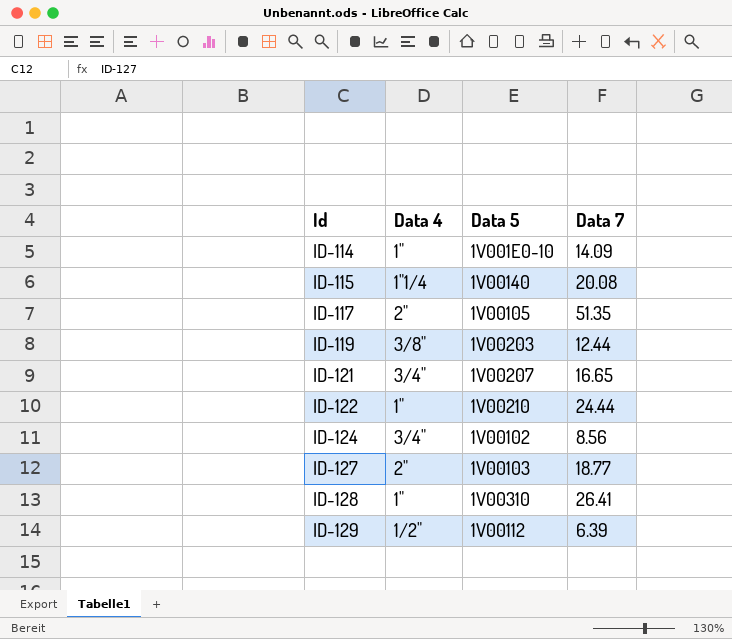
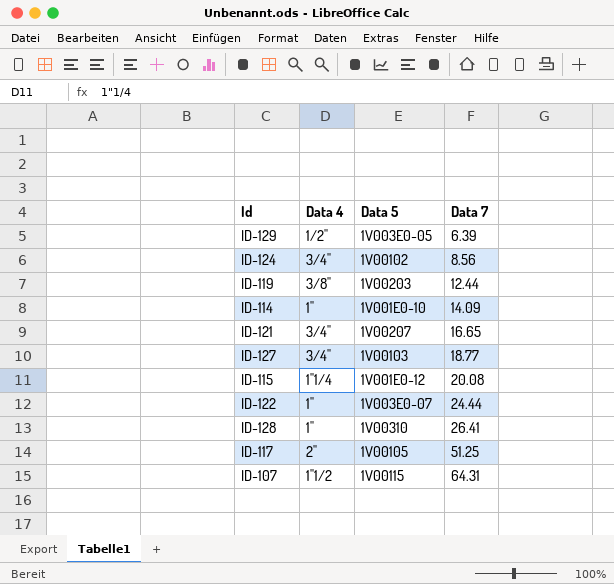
row order: Id ascending -> Data 7 ascending
ID-129 | Data 5: 1V00112 -> 1V003E0-05
ID-127 | Data 4: 2" -> 3/4"
ID-115 | Data 5: 1V00140 -> 1V001E0-12
ID-122 | Data 5: 1V00210 -> 1V003E0-07
ID-117 | Data 7: 51.35 -> 51.25
row ID-107: none -> 1"1/2 | 1V00115 | 64.31

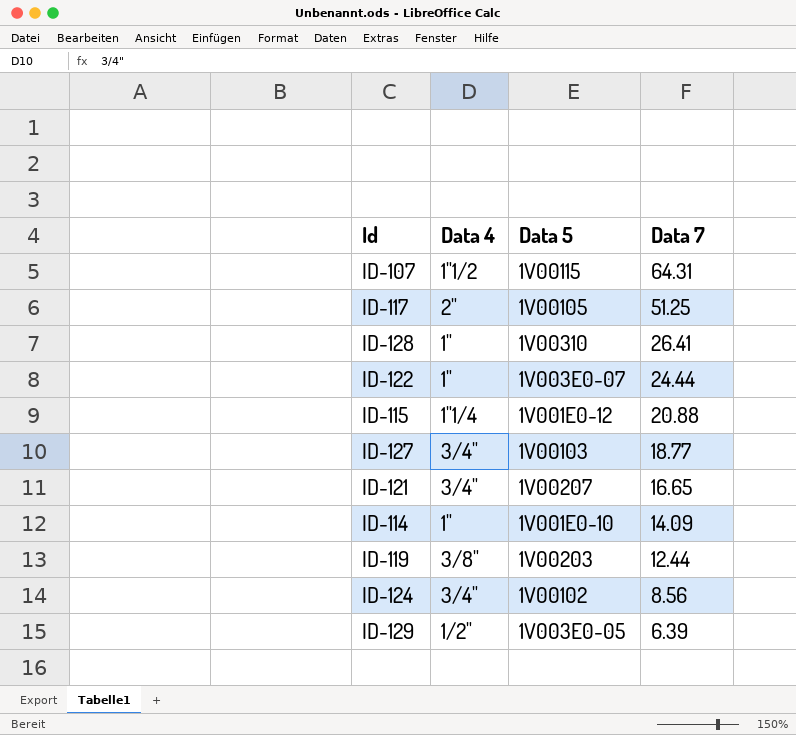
row order: Data 7 ascending -> Data 7 descending
ID-115 | Data 7: 20.08 -> 20.88

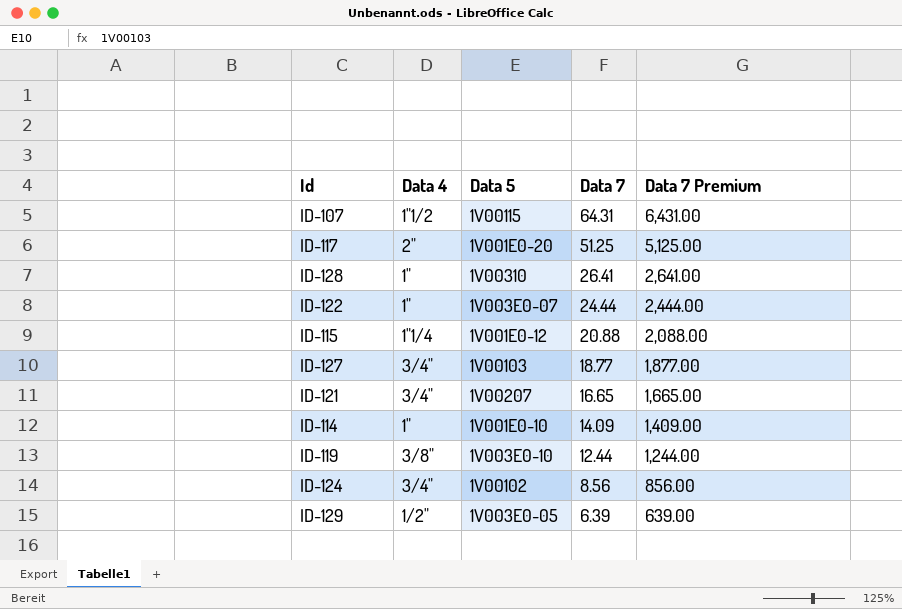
column Data 7 Premium | formula: none -> [Data 7] * 100
ID-117 | Data 5: 1V00105 -> 1V001E0-20
ID-119 | Data 5: 1V00203 -> 1V003E0-10

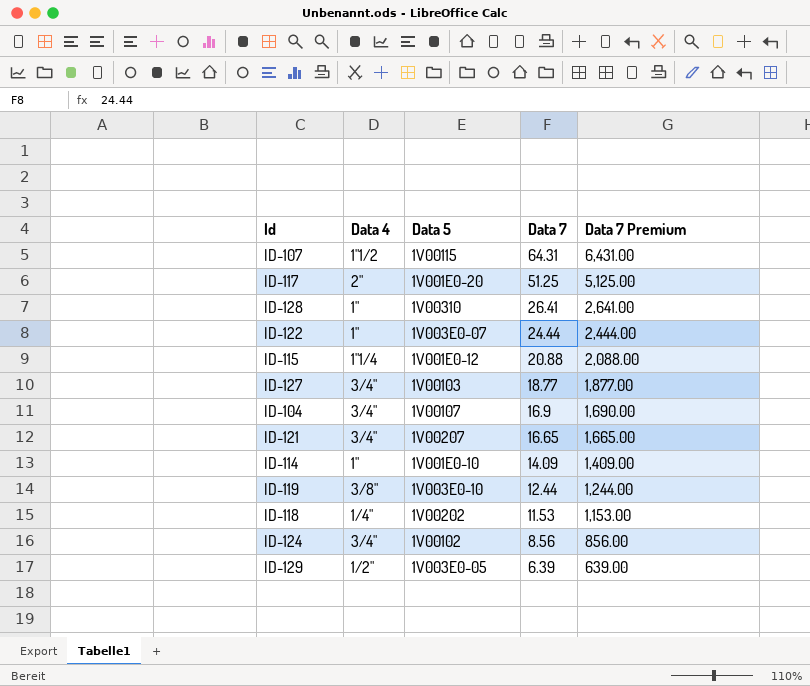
row ID-104: none -> 3/4" | 1V00107 | 16.9 | 1,690.00
row ID-118: none -> 1/4" | 1V00202 | 11.53 | 1,153.00

